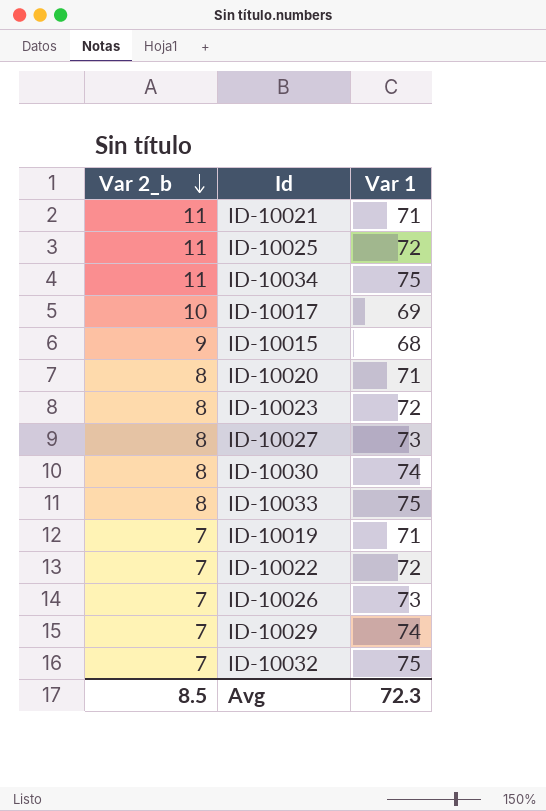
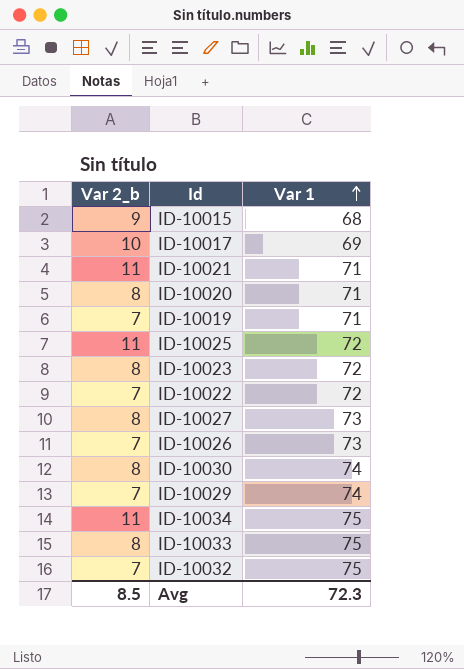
row order: Var 2_b descending -> Var 1 ascending

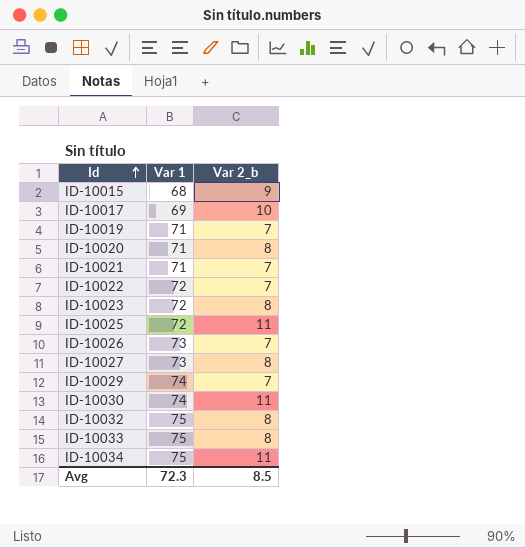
row order: Var 1 ascending -> Id ascending
column Var 2_b | position: 1 -> 3
ID-10021 | Var 2_b: 11 -> 7
ID-10030 | Var 2_b: 8 -> 11
ID-10032 | Var 2_b: 7 -> 8

